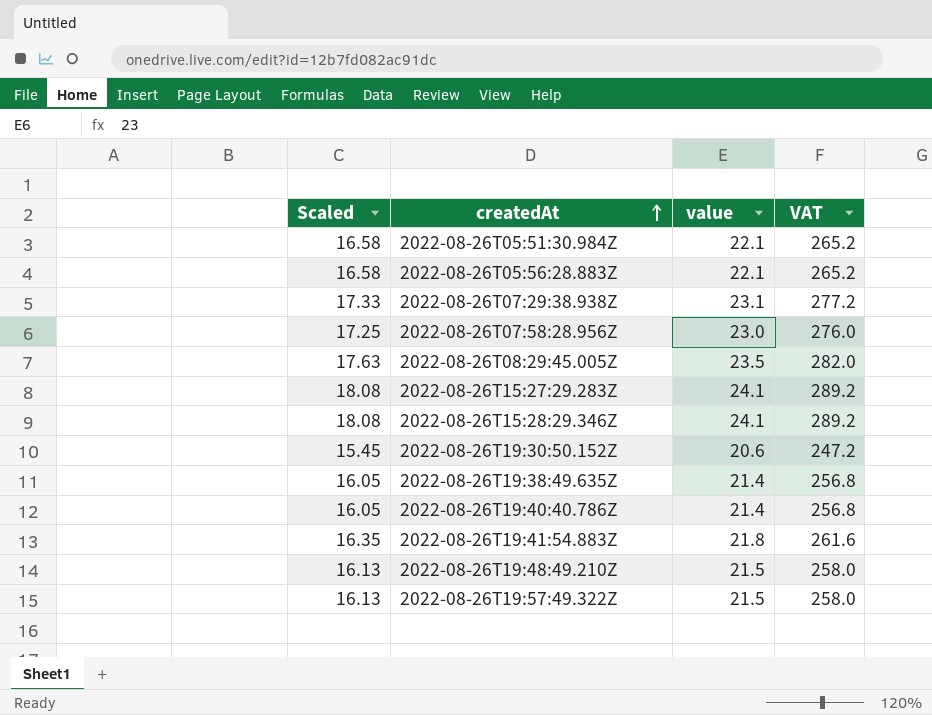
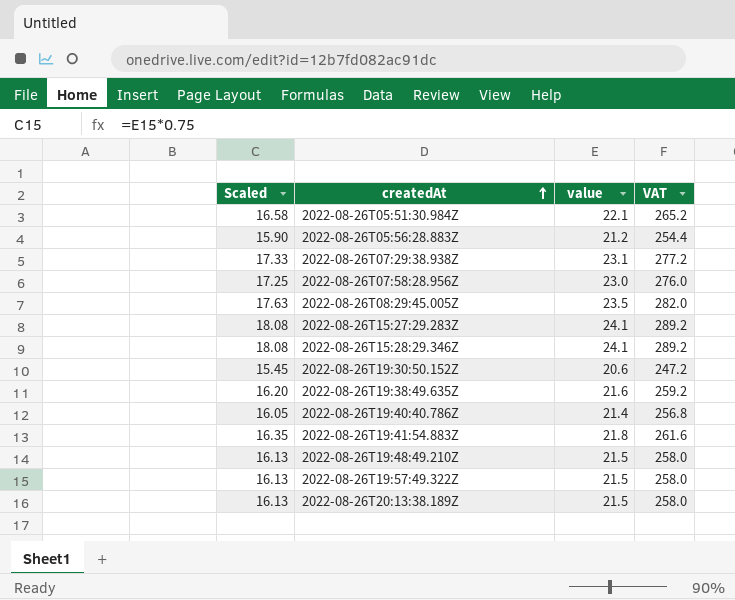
2022-08-26T05:56:28.883Z | Scaled: 16.58 -> 15.90
2022-08-26T05:56:28.883Z | value: 22.1 -> 21.2
2022-08-26T05:56:28.883Z | VAT: 265.2 -> 254.4
2022-08-26T19:38:49.635Z | Scaled: 16.05 -> 16.20
2022-08-26T19:38:49.635Z | value: 21.4 -> 21.6
2022-08-26T19:38:49.635Z | VAT: 256.8 -> 259.2
row 2022-08-26T20:13:38.189Z: none -> 16.13 | 21.5 | 258.0

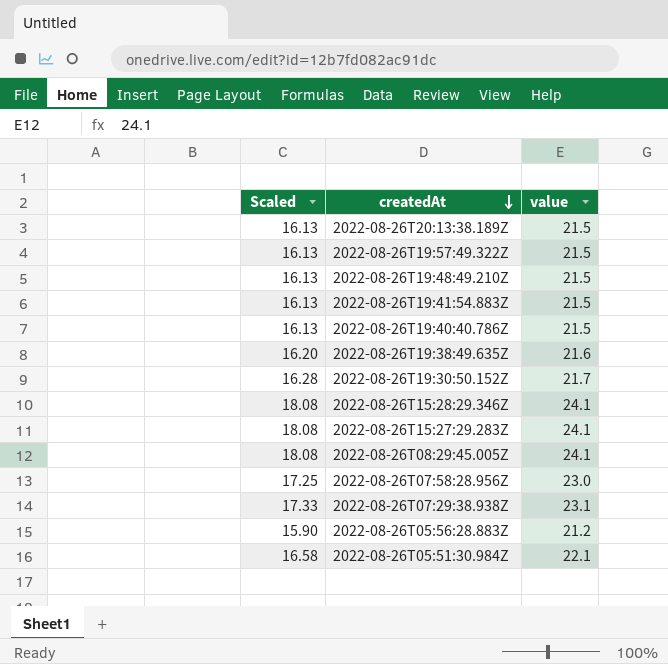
row order: createdAt ascending -> createdAt descending
column VAT | formula: [value] * 12 -> none
2022-08-26T19:41:54.883Z | Scaled: 16.35 -> 16.13
2022-08-26T19:41:54.883Z | value: 21.8 -> 21.5
2022-08-26T19:40:40.786Z | Scaled: 16.05 -> 16.13
2022-08-26T19:40:40.786Z | value: 21.4 -> 21.5
2022-08-26T19:30:50.152Z | Scaled: 15.45 -> 16.28
2022-08-26T19:30:50.152Z | value: 20.6 -> 21.7
2022-08-26T08:29:45.005Z | Scaled: 17.63 -> 18.08
2022-08-26T08:29:45.005Z | value: 23.5 -> 24.1

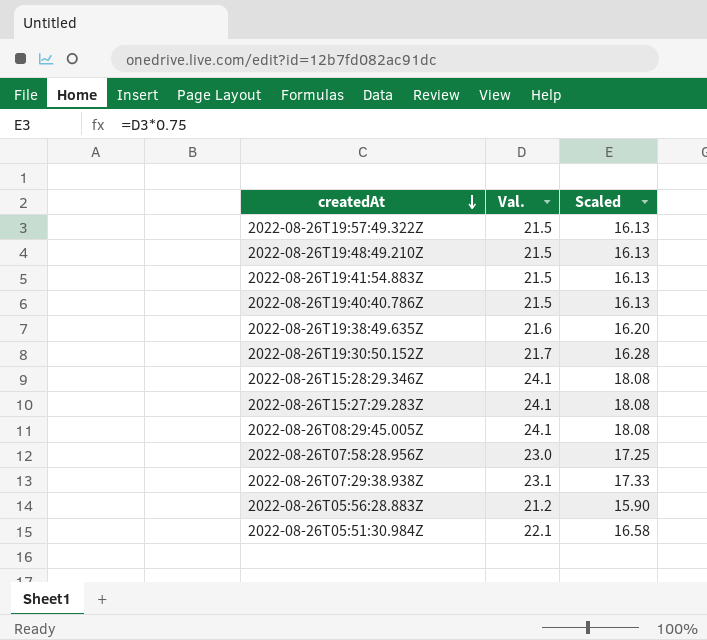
column name: value -> Val.
column Scaled | position: 1 -> 3
row 2022-08-26T20:13:38.189Z: 16.13 | 21.5 -> none

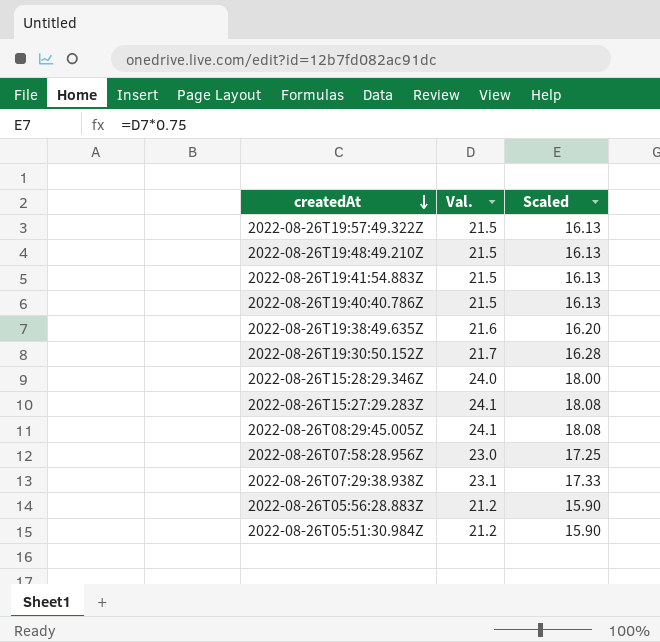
2022-08-26T15:28:29.346Z | Val.: 24.1 -> 24.0
2022-08-26T15:28:29.346Z | Scaled: 18.08 -> 18.00
2022-08-26T05:51:30.984Z | Val.: 22.1 -> 21.2
2022-08-26T05:51:30.984Z | Scaled: 16.58 -> 15.90

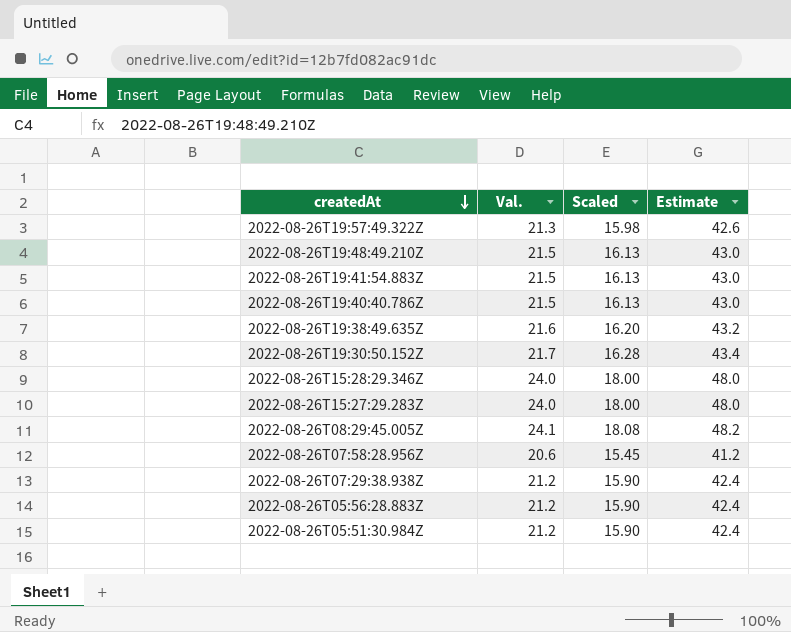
column Estimate | formula: none -> [Val.] * 2
2022-08-26T19:57:49.322Z | Val.: 21.5 -> 21.3
2022-08-26T19:57:49.322Z | Scaled: 16.13 -> 15.98
2022-08-26T15:27:29.283Z | Val.: 24.1 -> 24.0
2022-08-26T15:27:29.283Z | Scaled: 18.08 -> 18.00
2022-08-26T07:58:28.956Z | Val.: 23.0 -> 20.6
2022-08-26T07:58:28.956Z | Scaled: 17.25 -> 15.45
2022-08-26T07:29:38.938Z | Val.: 23.1 -> 21.2
2022-08-26T07:29:38.938Z | Scaled: 17.33 -> 15.90

